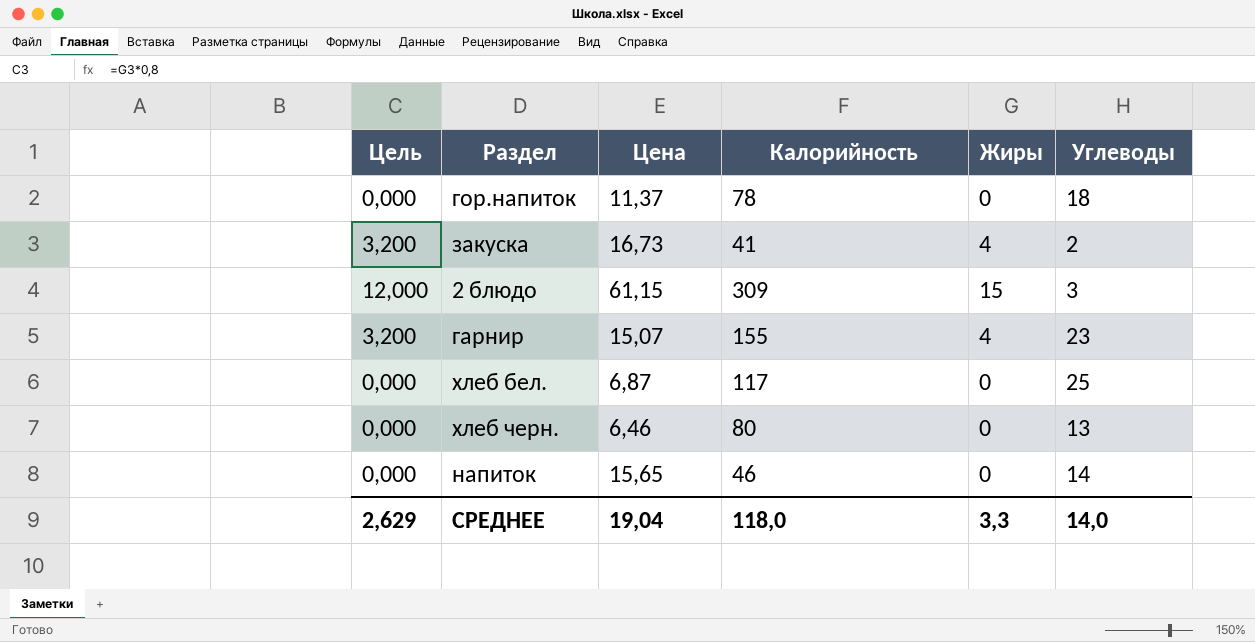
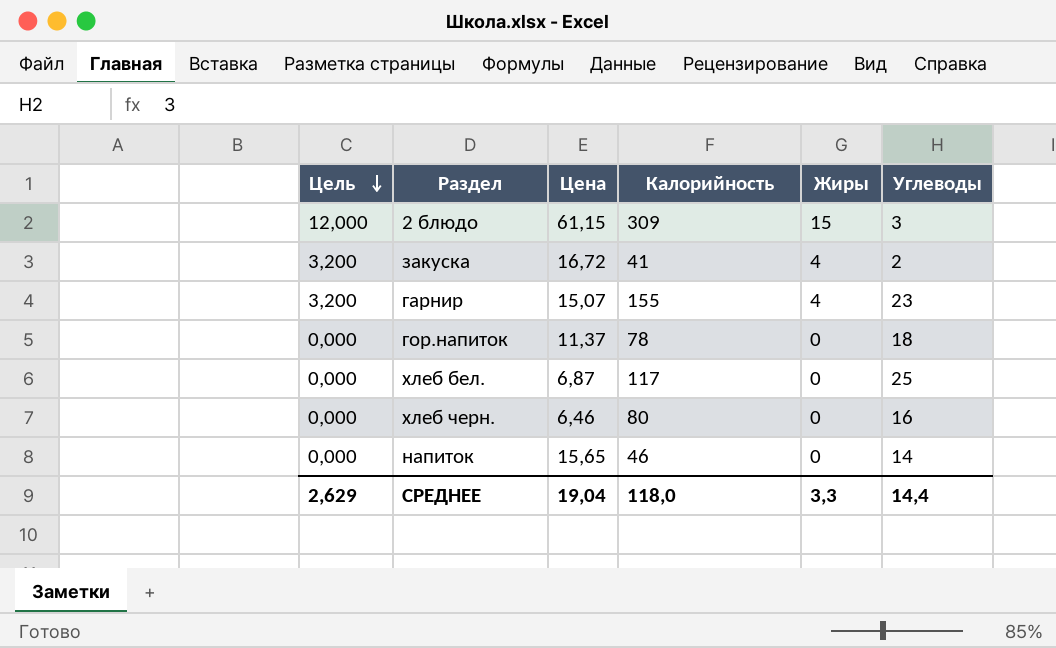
row order: none -> Цель descending
закуска | Цена: 16,73 -> 16,72
хлеб черн. | Углеводы: 13 -> 16
СРЕДНЕЕ | Углеводы: 14,0 -> 14,4

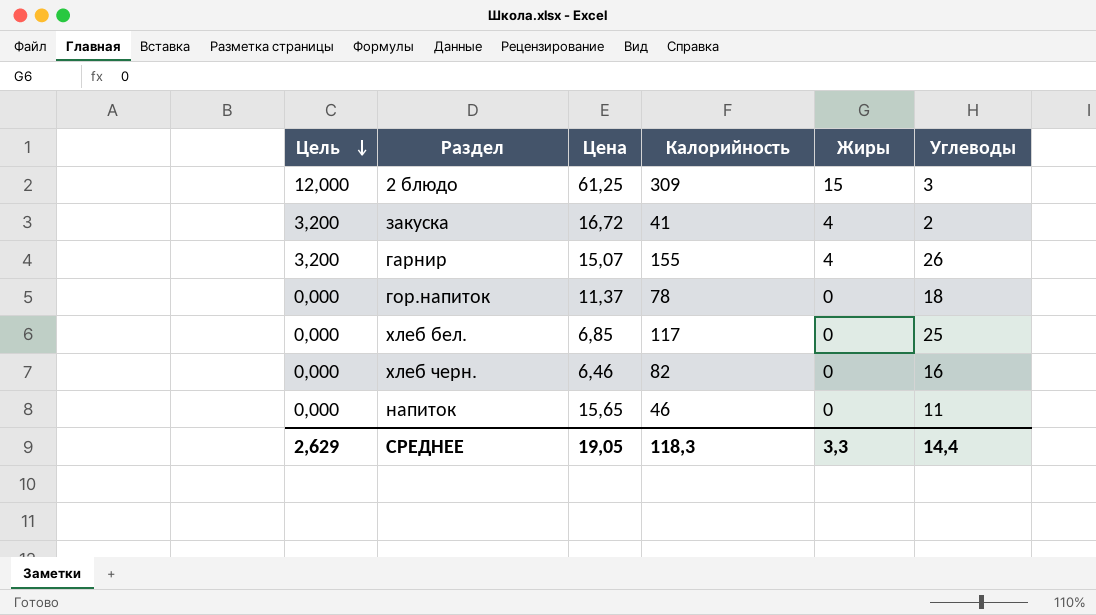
2 блюдо | Цена: 61,15 -> 61,25
гарнир | Углеводы: 23 -> 26
хлеб бел. | Цена: 6,87 -> 6,85
хлеб черн. | Калорийность: 80 -> 82
напиток | Углеводы: 14 -> 11
СРЕДНЕЕ | Цена: 19,04 -> 19,05
СРЕДНЕЕ | Калорийность: 118,0 -> 118,3

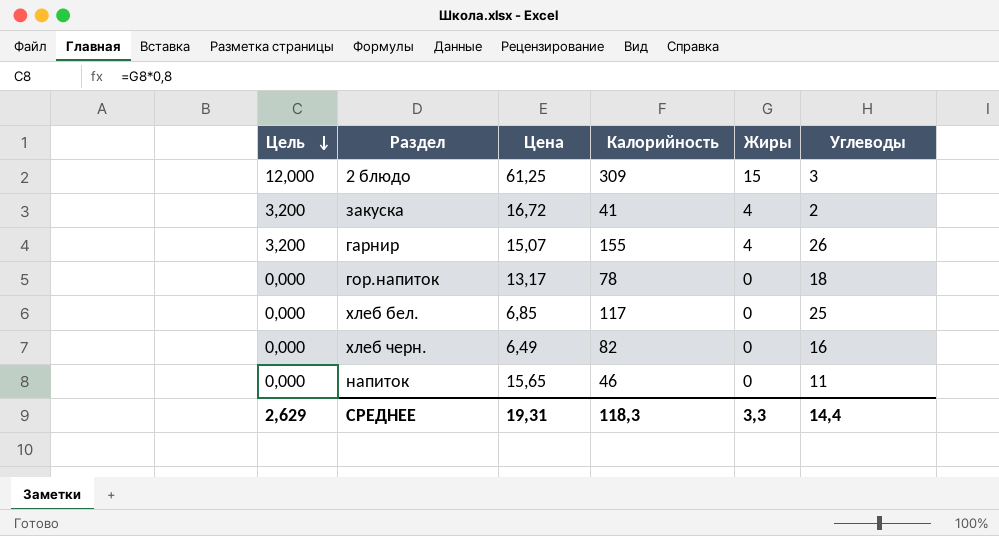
гор.напиток | Цена: 11,37 -> 13,17
хлеб черн. | Цена: 6,46 -> 6,49
СРЕДНЕЕ | Цена: 19,05 -> 19,31

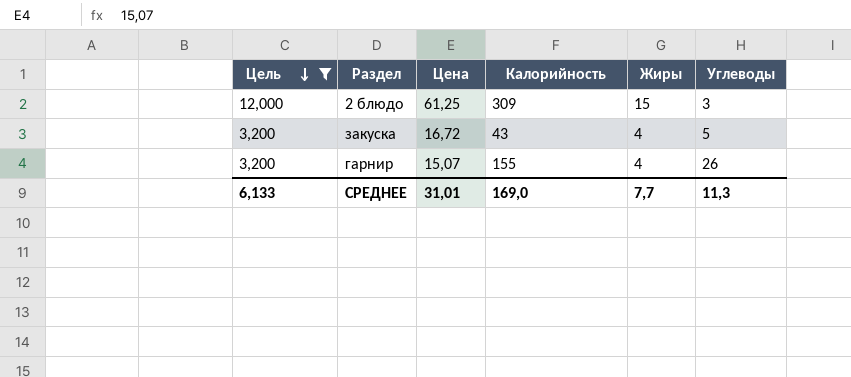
filter: none -> Цель != 0,000
закуска | Калорийность: 41 -> 43
закуска | Углеводы: 2 -> 5
СРЕДНЕЕ | Цель: 2,629 -> 6,133
СРЕДНЕЕ | Цена: 19,31 -> 31,01
СРЕДНЕЕ | Калорийность: 118,3 -> 169,0
СРЕДНЕЕ | Жиры: 3,3 -> 7,7
СРЕДНЕЕ | Углеводы: 14,4 -> 11,3

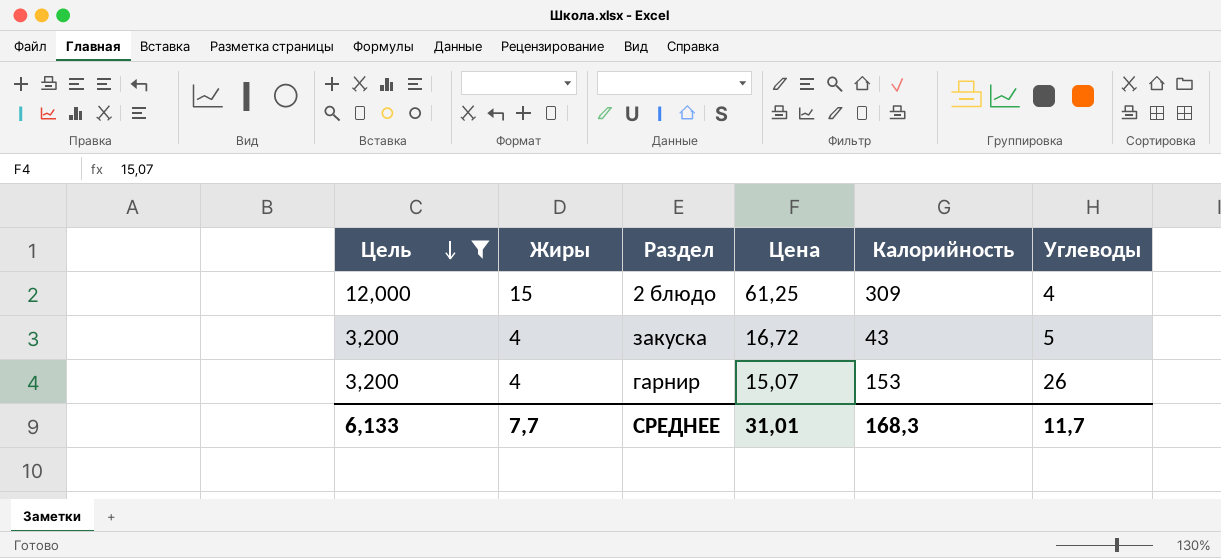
column Жиры | position: 5 -> 2
2 блюдо | Углеводы: 3 -> 4
гарнир | Калорийность: 155 -> 153
СРЕДНЕЕ | Калорийность: 169,0 -> 168,3
СРЕДНЕЕ | Углеводы: 11,3 -> 11,7

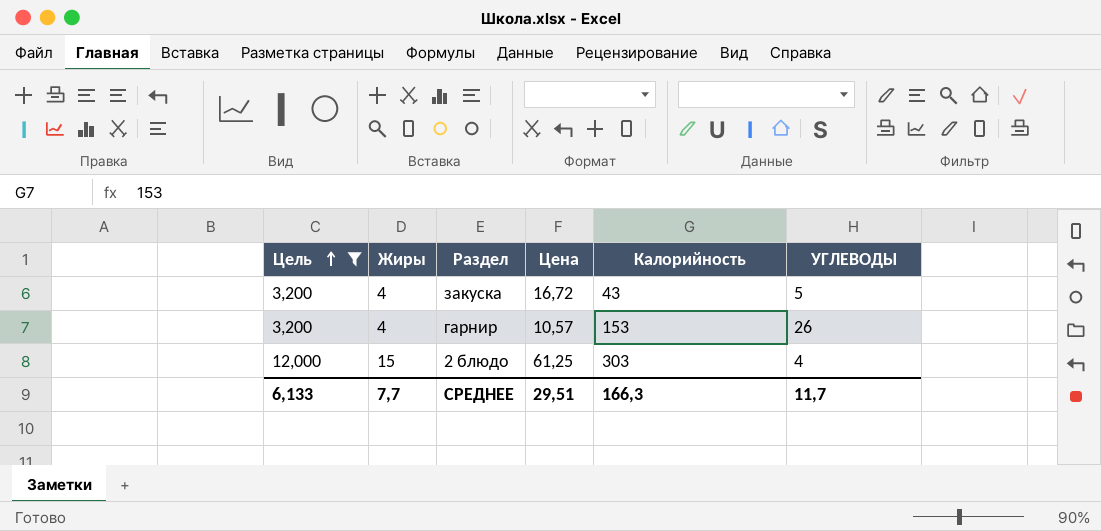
row order: Цель descending -> Цель ascending
column name: Углеводы -> УГЛЕВОДЫ
гарнир | Цена: 15,07 -> 10,57
2 блюдо | Калорийность: 309 -> 303
СРЕДНЕЕ | Цена: 31,01 -> 29,51
СРЕДНЕЕ | Калорийность: 168,3 -> 166,3

